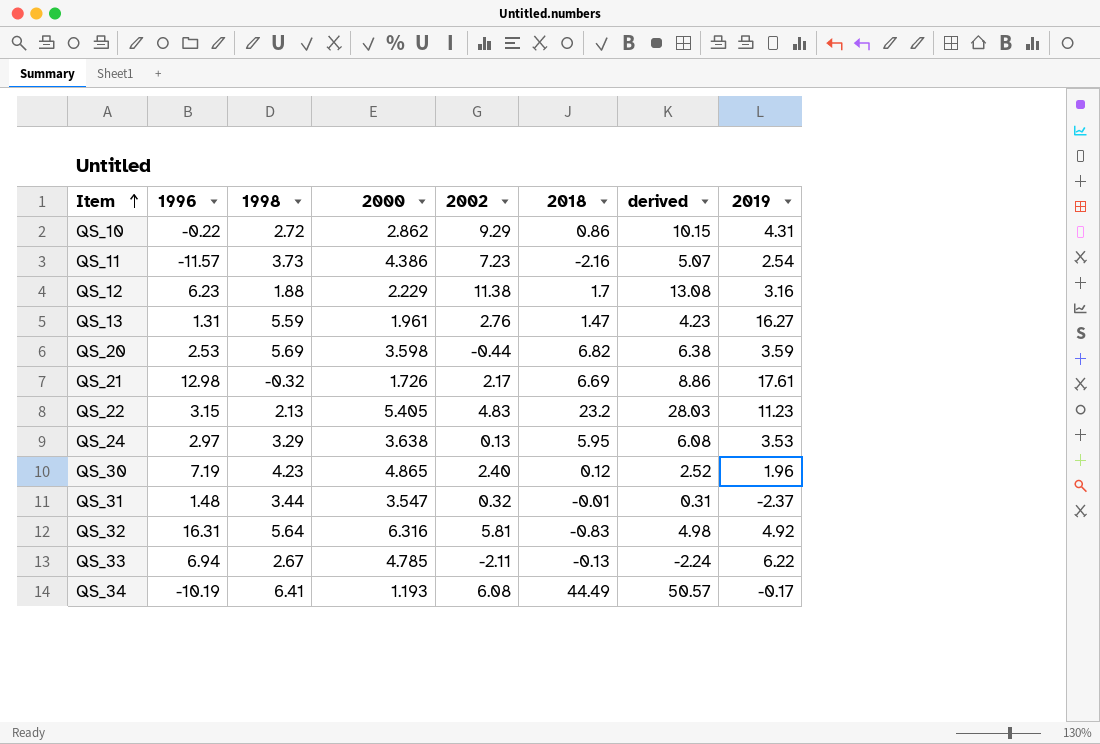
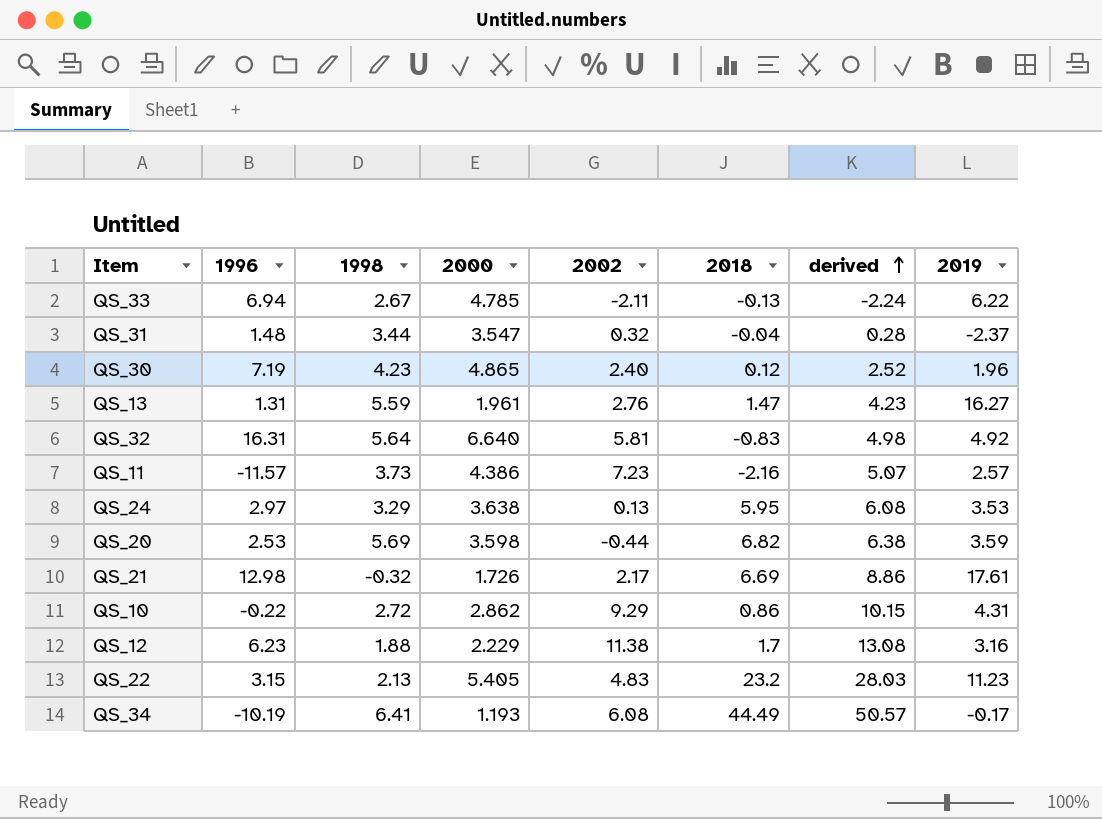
row order: Item ascending -> derived ascending
QS_31 | 2018: -0.01 -> -0.04
QS_31 | derived: 0.31 -> 0.28
QS_32 | 2000: 6.316 -> 6.640
QS_11 | 2019: 2.54 -> 2.57

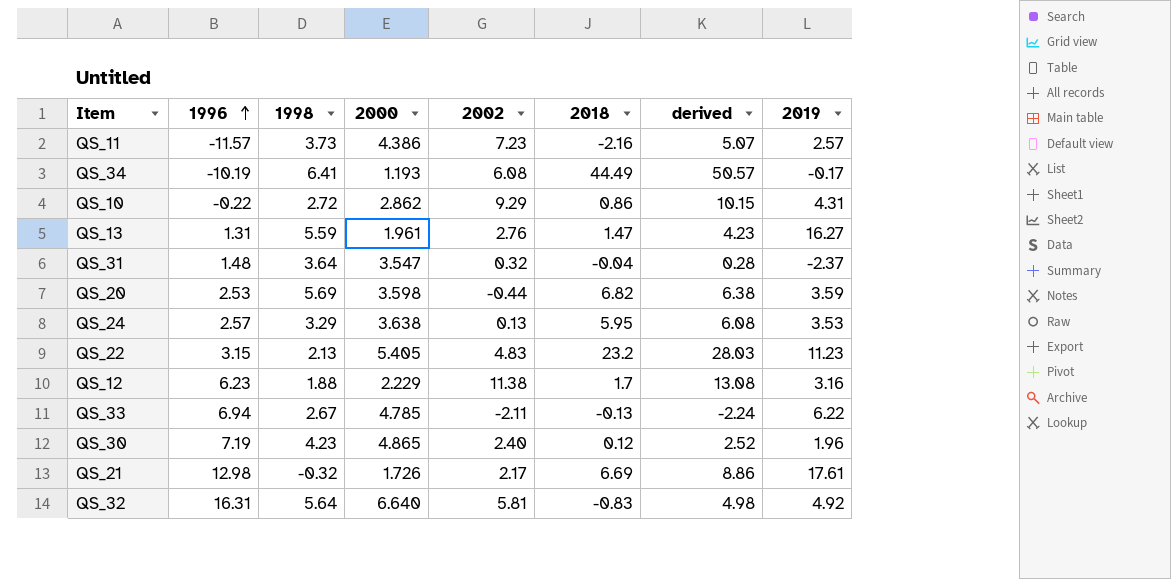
row order: derived ascending -> 1996 ascending
QS_31 | 1998: 3.44 -> 3.64
QS_24 | 1996: 2.97 -> 2.57

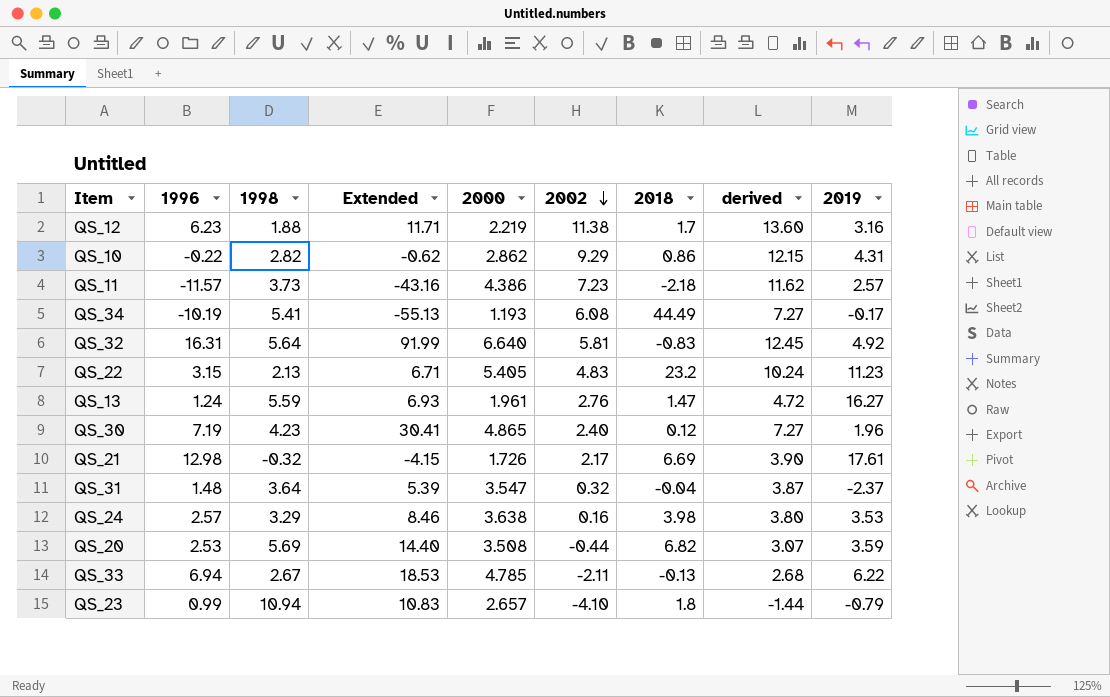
row order: 1996 ascending -> 2002 descending
column Extended | formula: none -> [1996] * [1998]
column derived | formula: [2002] + [2018] -> [2000] + [2002]
QS_12 | 2000: 2.229 -> 2.219
QS_10 | 1998: 2.72 -> 2.82
QS_11 | 2018: -2.16 -> -2.18
QS_34 | 1998: 6.41 -> 5.41
QS_13 | 1996: 1.31 -> 1.24
QS_24 | 2002: 0.13 -> 0.16
QS_24 | 2018: 5.95 -> 3.98
QS_20 | 2000: 3.598 -> 3.508
row QS_23: none -> 0.99 | 10.94 | 10.83 | 2.657 | -4.10 | 1.8 | -1.44 | -0.79

